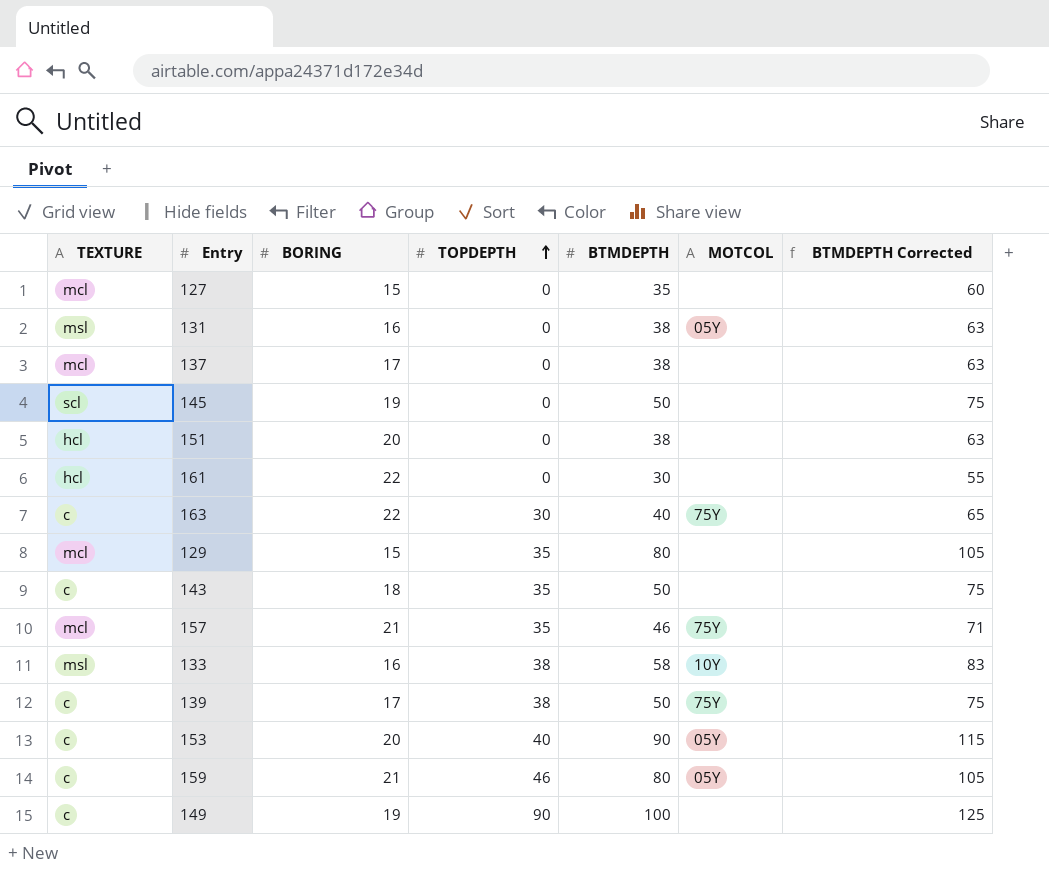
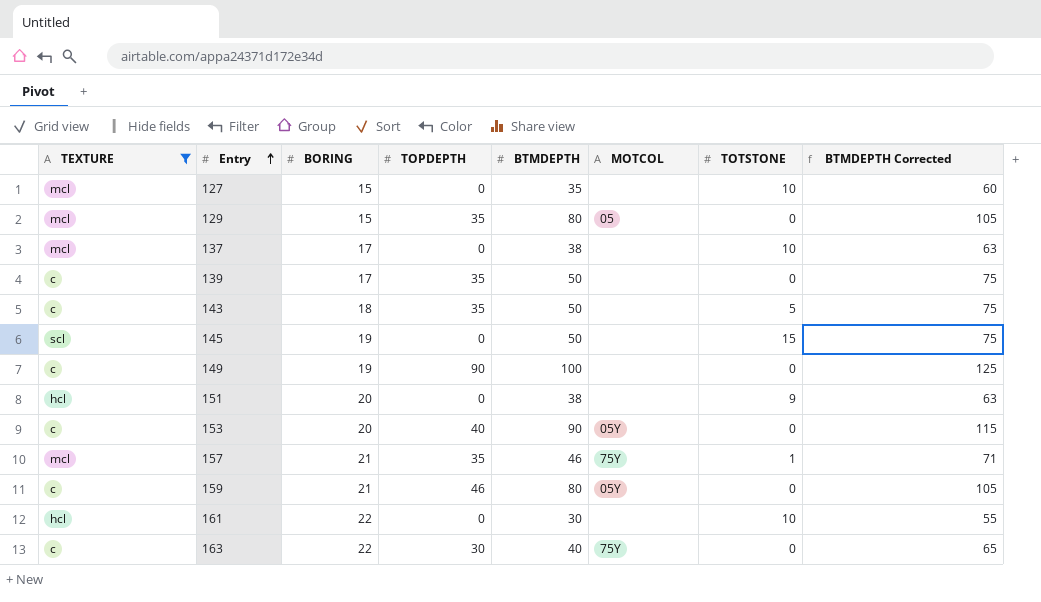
filter: none -> TEXTURE != msl
row order: TOPDEPTH ascending -> Entry ascending
column TOTSTONE | position: none -> 7
129 | MOTCOL: none -> 05
139 | TOPDEPTH: 38 -> 35
139 | MOTCOL: 75Y -> none

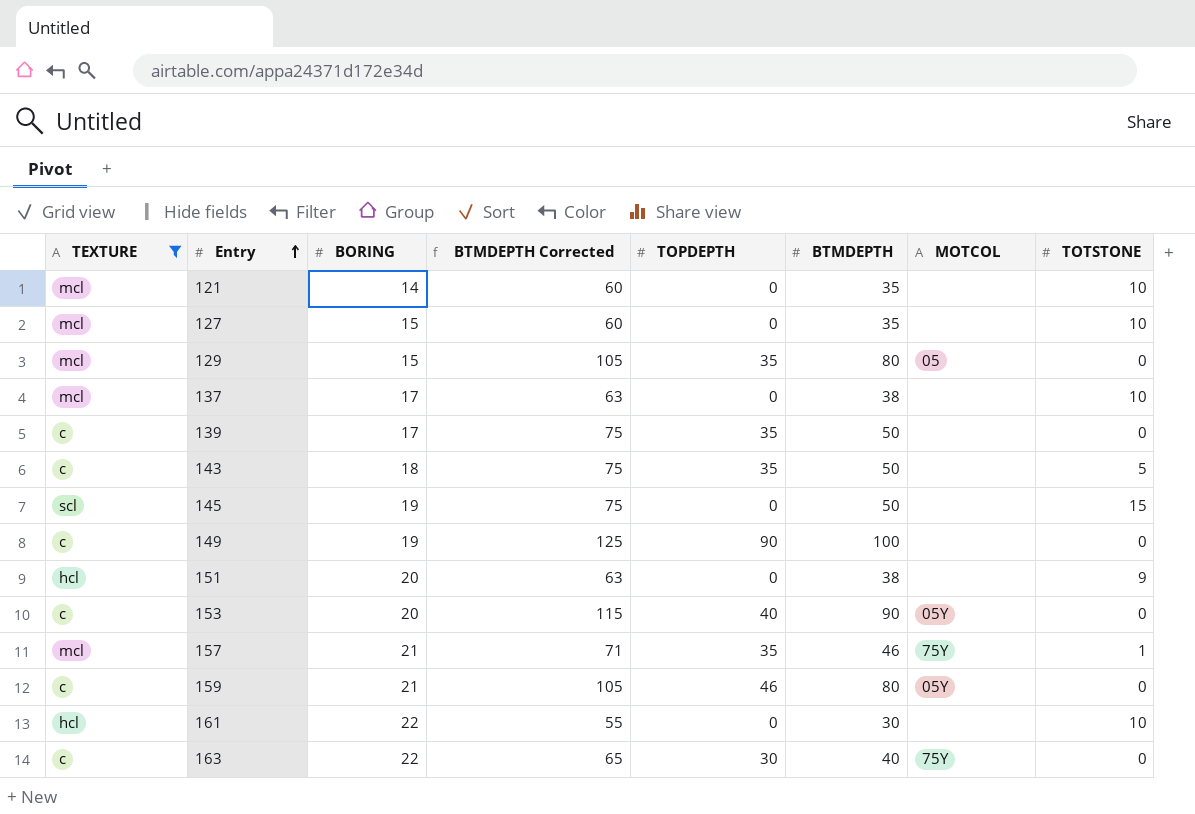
column BTMDEPTH Corrected | position: 8 -> 4
row 121: none -> mcl | 14 | 60 | 0 | 35 | none | 10

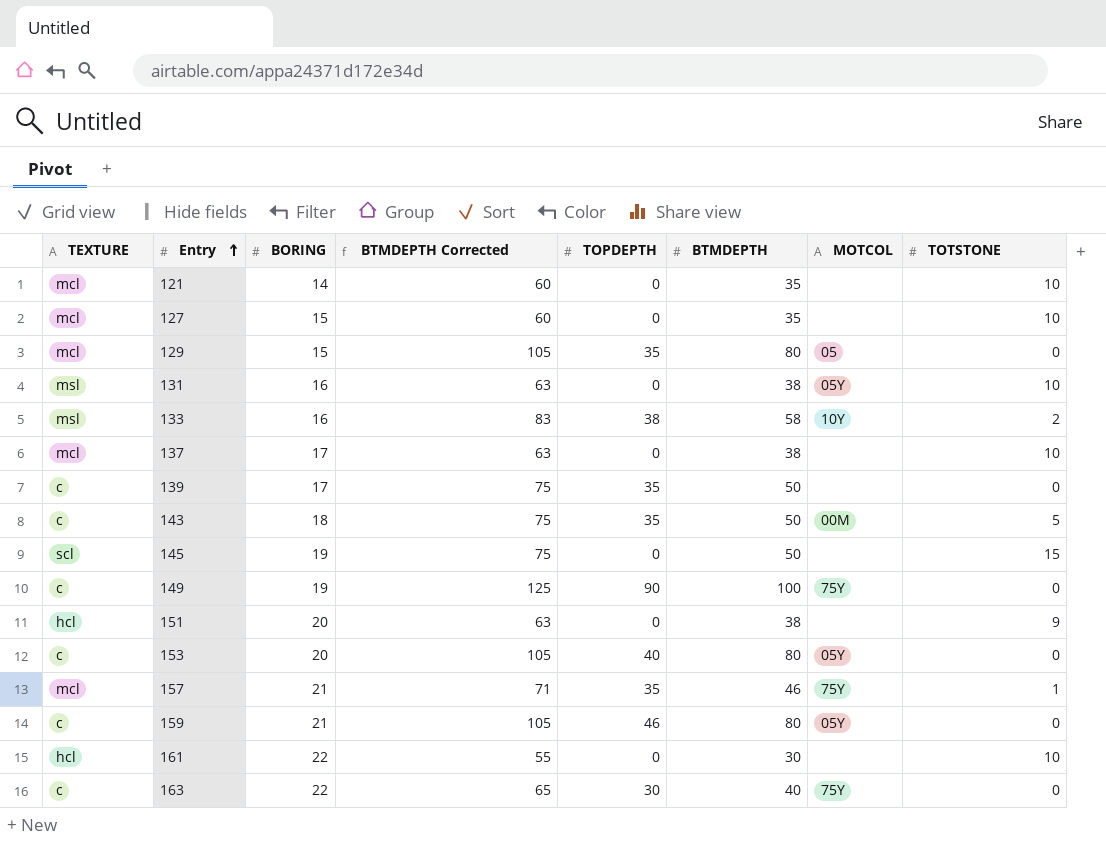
filter: TEXTURE != msl -> none
143 | MOTCOL: none -> 00M
149 | MOTCOL: none -> 75Y
153 | BTMDEPTH Corrected: 115 -> 105
153 | BTMDEPTH: 90 -> 80

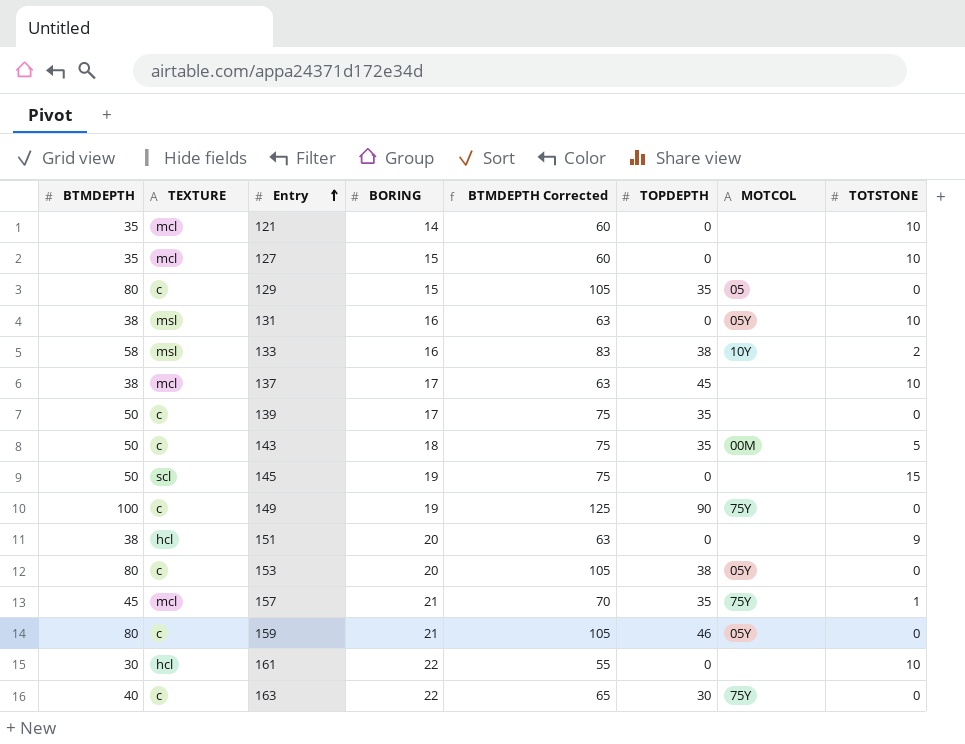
column BTMDEPTH | position: 6 -> 1
129 | TEXTURE: mcl -> c
137 | TOPDEPTH: 0 -> 45
153 | TOPDEPTH: 40 -> 38
157 | BTMDEPTH: 46 -> 45
157 | BTMDEPTH Corrected: 71 -> 70

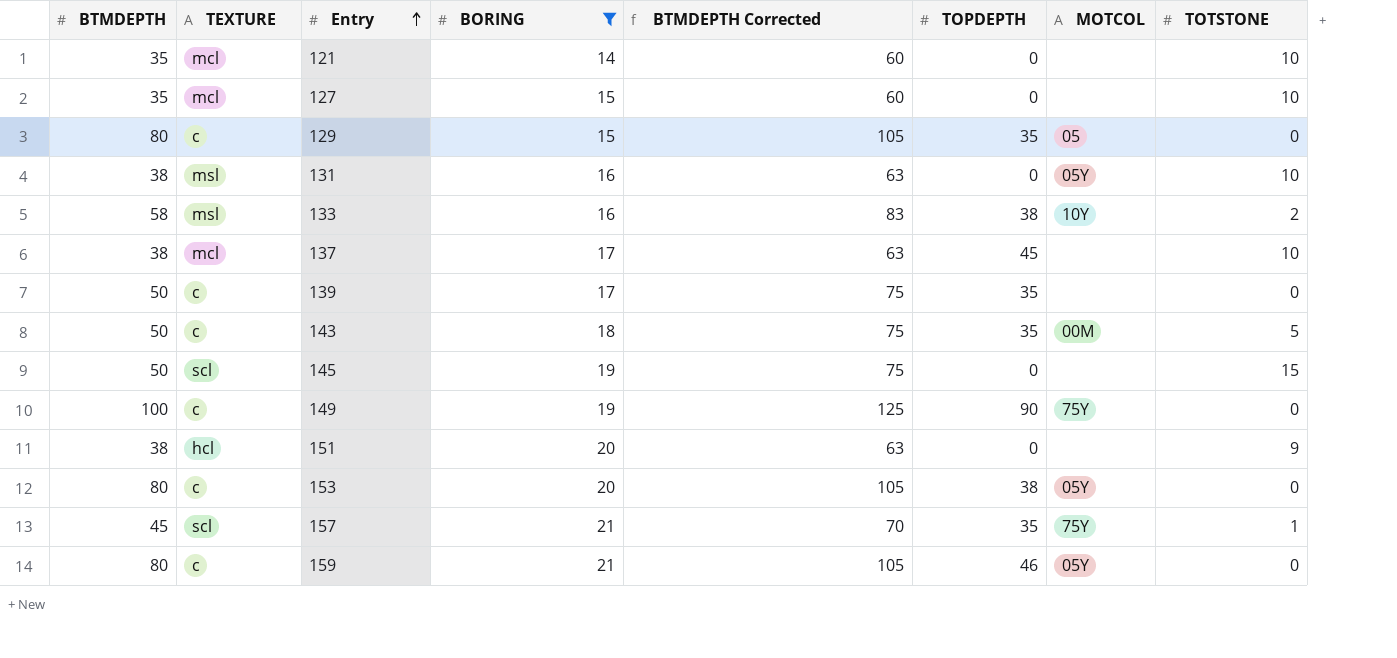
filter: none -> BORING != 22
157 | TEXTURE: mcl -> scl

